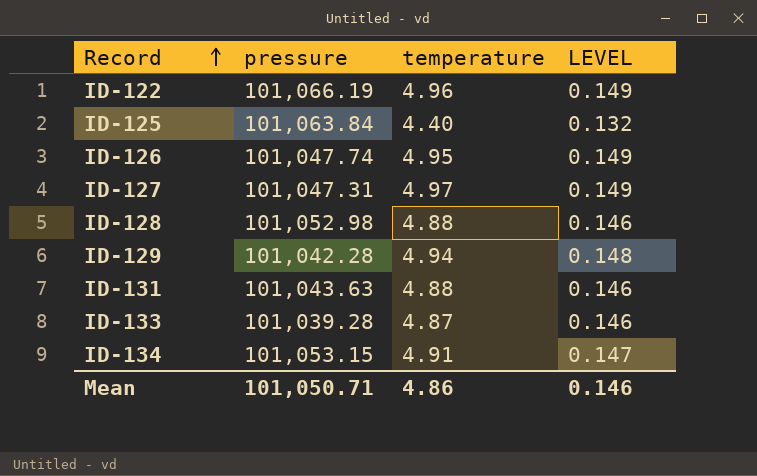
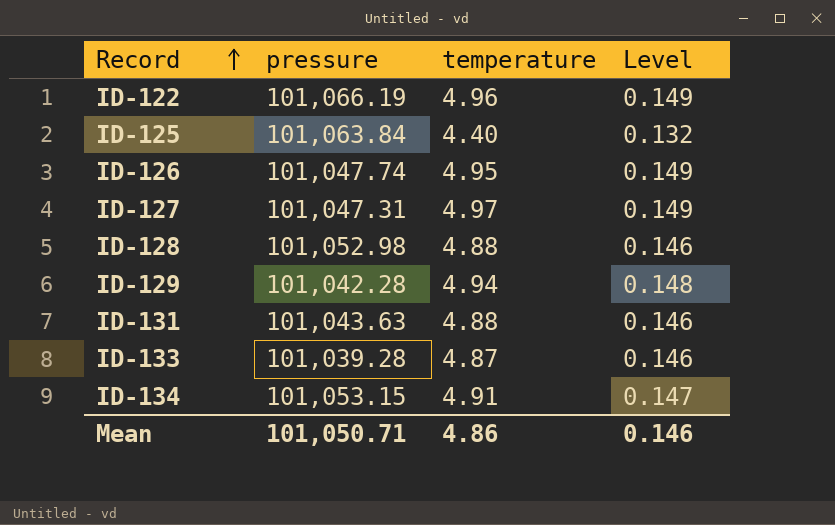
column name: LEVEL -> Level

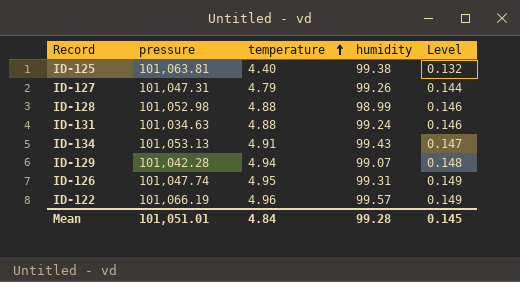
row order: Record ascending -> temperature ascending
column humidity | position: none -> 4
row ID-133: 101,039.28 | 4.87 | 0.146 -> none
ID-125 | pressure: 101,063.84 -> 101,063.81
ID-127 | temperature: 4.97 -> 4.79
ID-127 | Level: 0.149 -> 0.144
ID-131 | pressure: 101,043.63 -> 101,034.63
ID-134 | pressure: 101,053.15 -> 101,053.13
Mean | pressure: 101,050.71 -> 101,051.01
Mean | temperature: 4.86 -> 4.84
Mean | Level: 0.146 -> 0.145

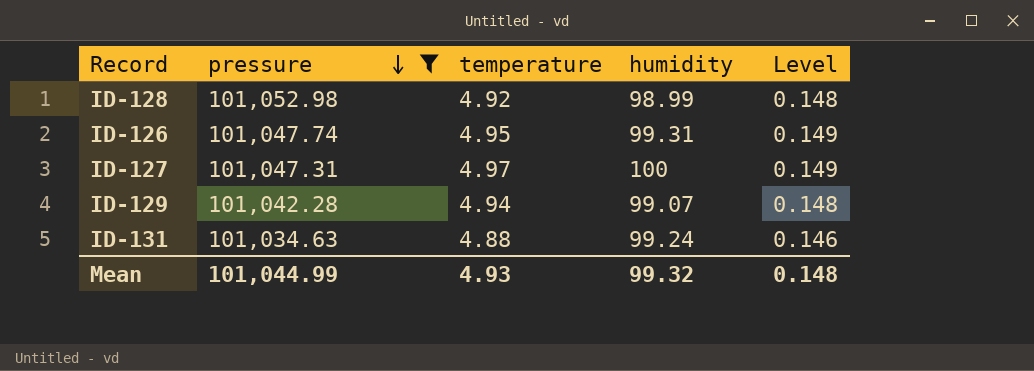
filter: none -> pressure <= 101,052.98
row order: temperature ascending -> pressure descending
ID-128 | temperature: 4.88 -> 4.92
ID-128 | Level: 0.146 -> 0.148
ID-127 | temperature: 4.79 -> 4.97
ID-127 | humidity: 99.26 -> 100
ID-127 | Level: 0.144 -> 0.149
Mean | pressure: 101,051.01 -> 101,044.99
Mean | temperature: 4.84 -> 4.93
Mean | humidity: 99.28 -> 99.32
Mean | Level: 0.145 -> 0.148

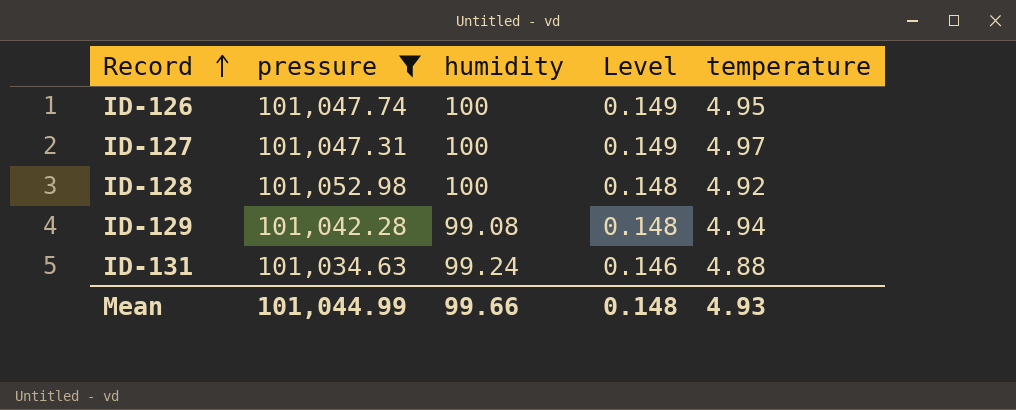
row order: pressure descending -> Record ascending
column temperature | position: 3 -> 5
ID-126 | humidity: 99.31 -> 100
ID-128 | humidity: 98.99 -> 100
ID-129 | humidity: 99.07 -> 99.08
Mean | humidity: 99.32 -> 99.66

